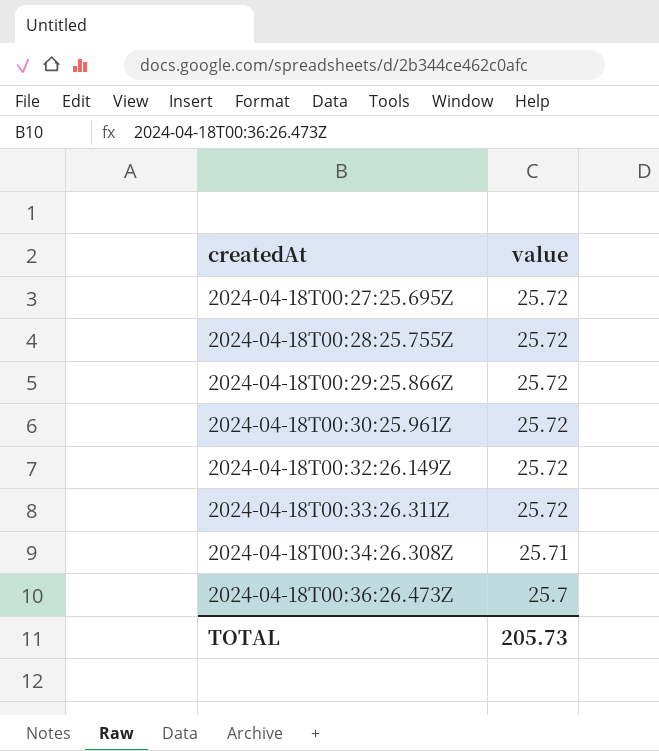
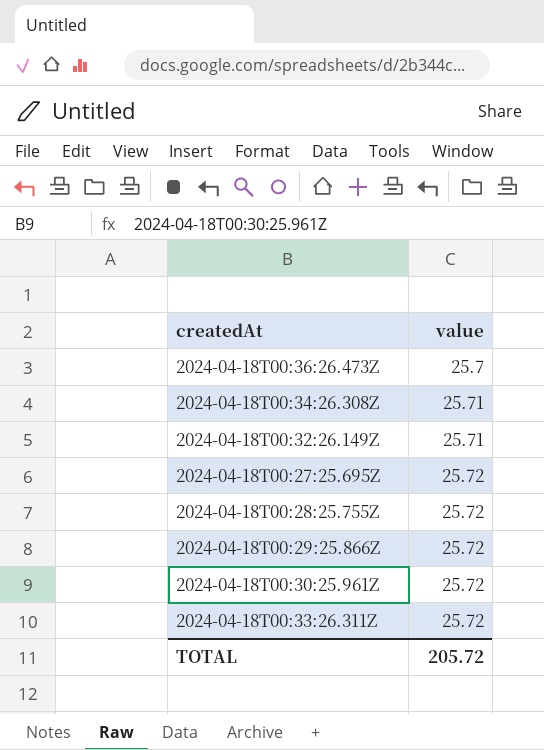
row order: createdAt ascending -> value ascending
2024-04-18T00:32:26.149Z | value: 25.72 -> 25.71
TOTAL | value: 205.73 -> 205.72

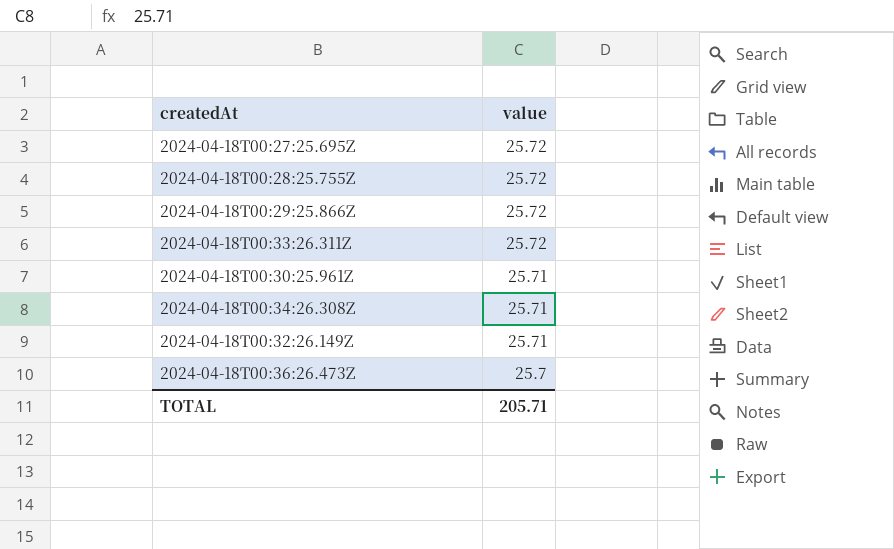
row order: value ascending -> value descending
2024-04-18T00:30:25.961Z | value: 25.72 -> 25.71
TOTAL | value: 205.72 -> 205.71

